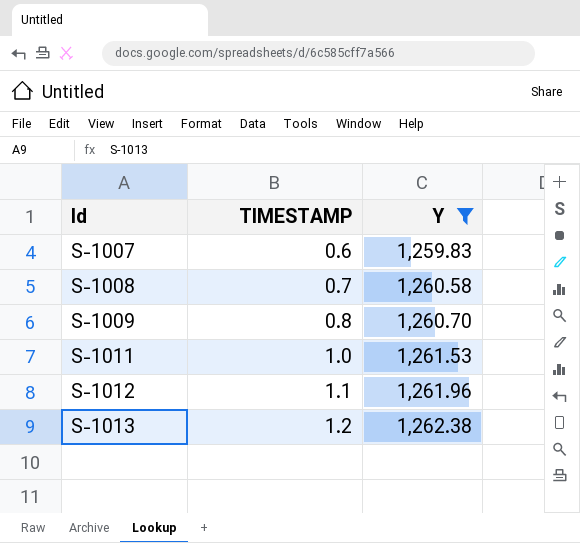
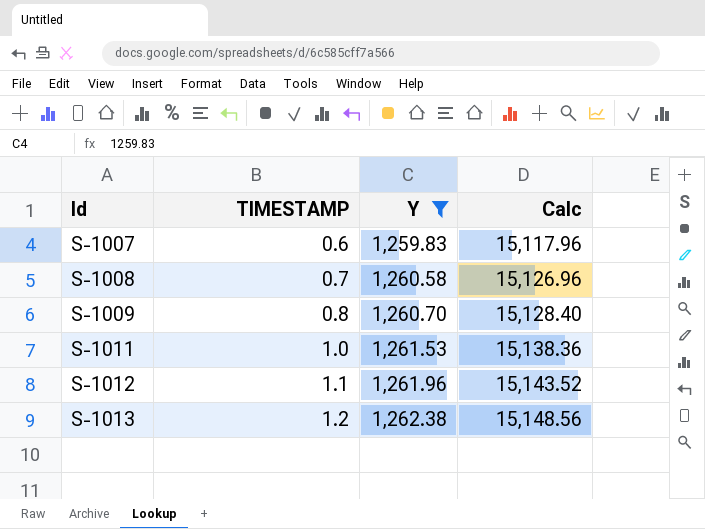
column Calc | formula: none -> [Y] * 12

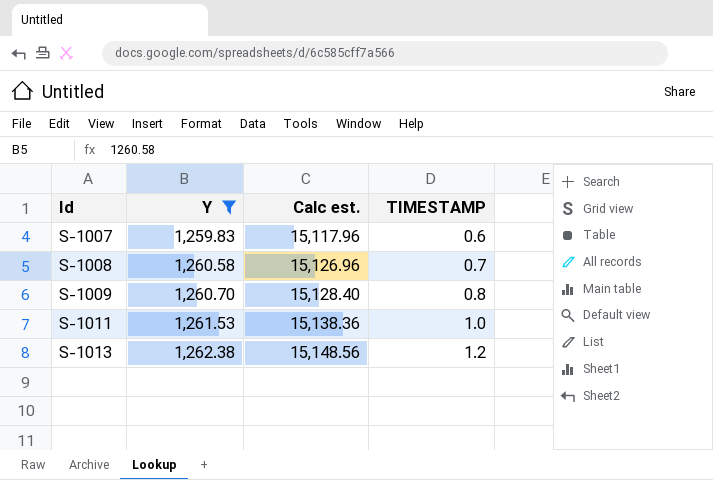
column name: Calc -> Calc est.
column TIMESTAMP | position: 2 -> 4
row S-1012: 1.1 | 1,261.96 | 15,143.52 -> none

